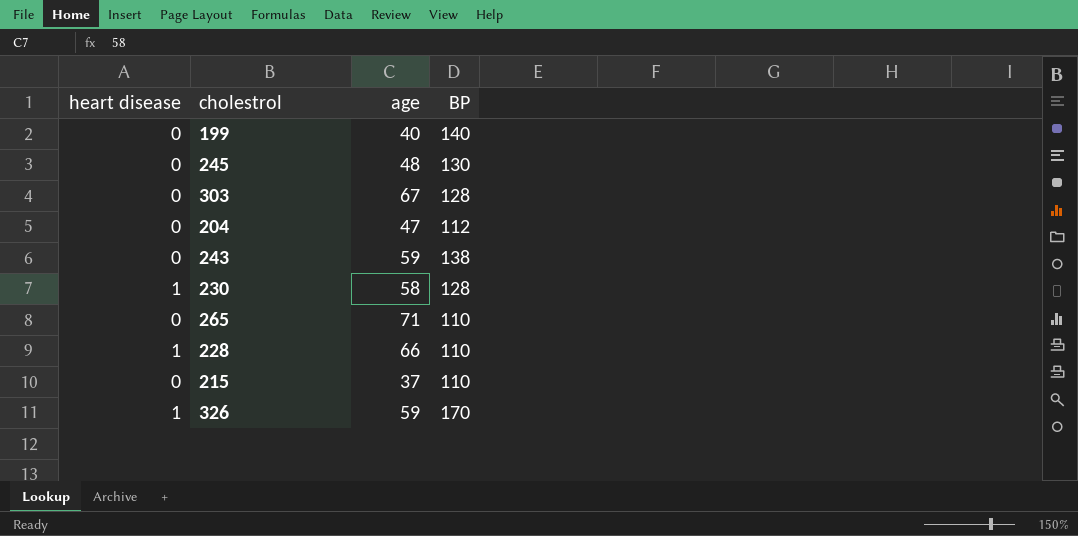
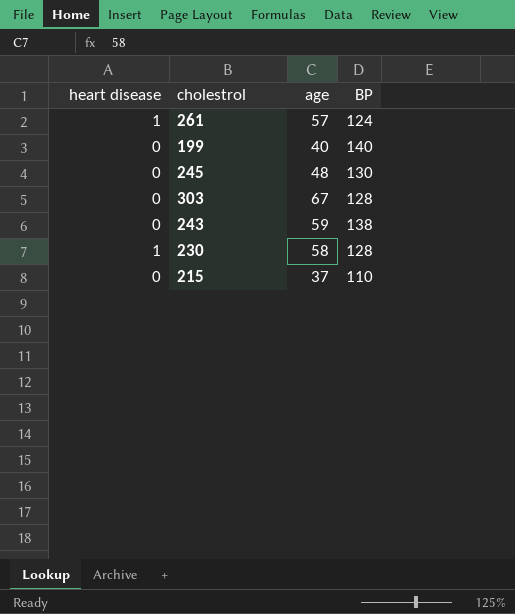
row 204: 0 | 47 | 112 -> none
row 265: 0 | 71 | 110 -> none
row 228: 1 | 66 | 110 -> none
row 326: 1 | 59 | 170 -> none
row 261: none -> 1 | 57 | 124

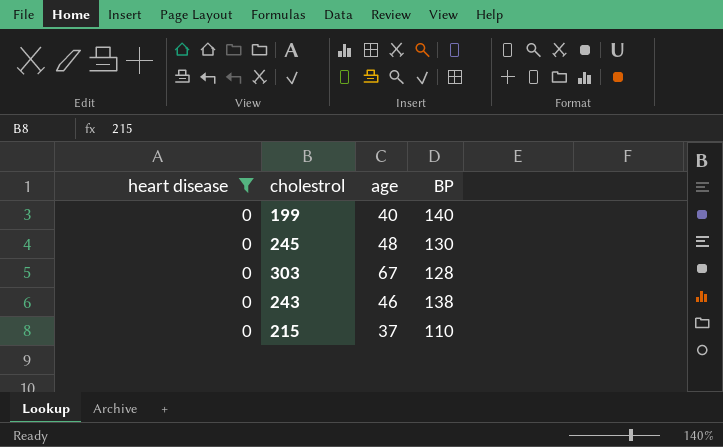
filter: none -> heart disease = 0
243 | age: 59 -> 46

